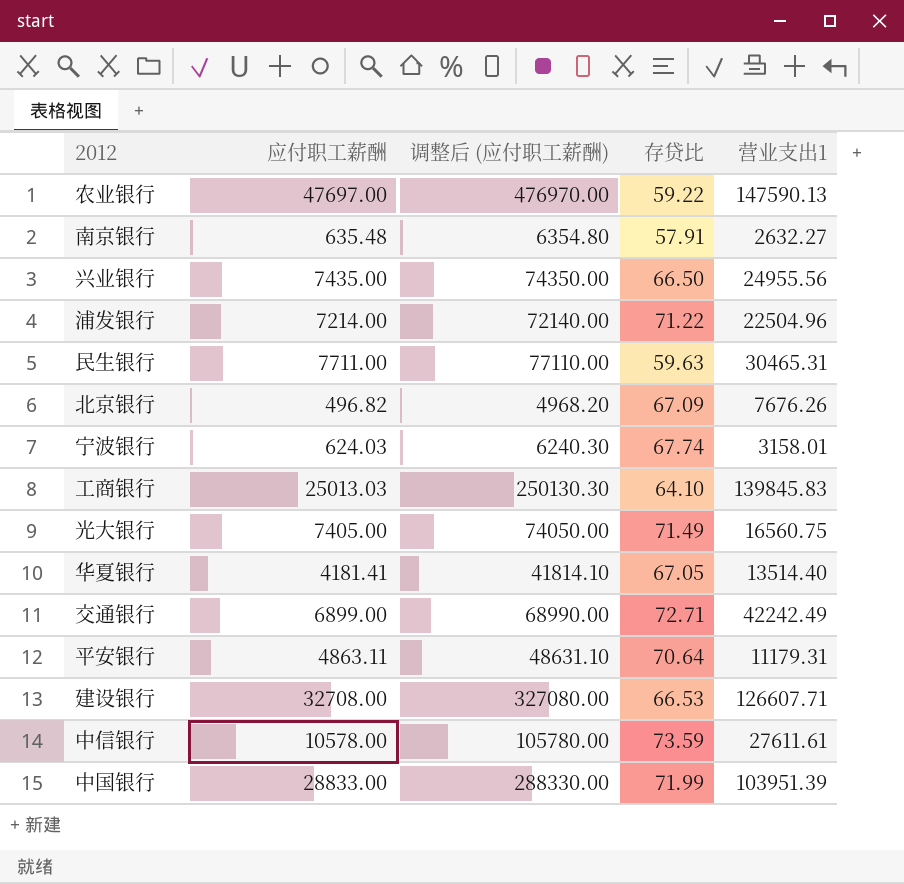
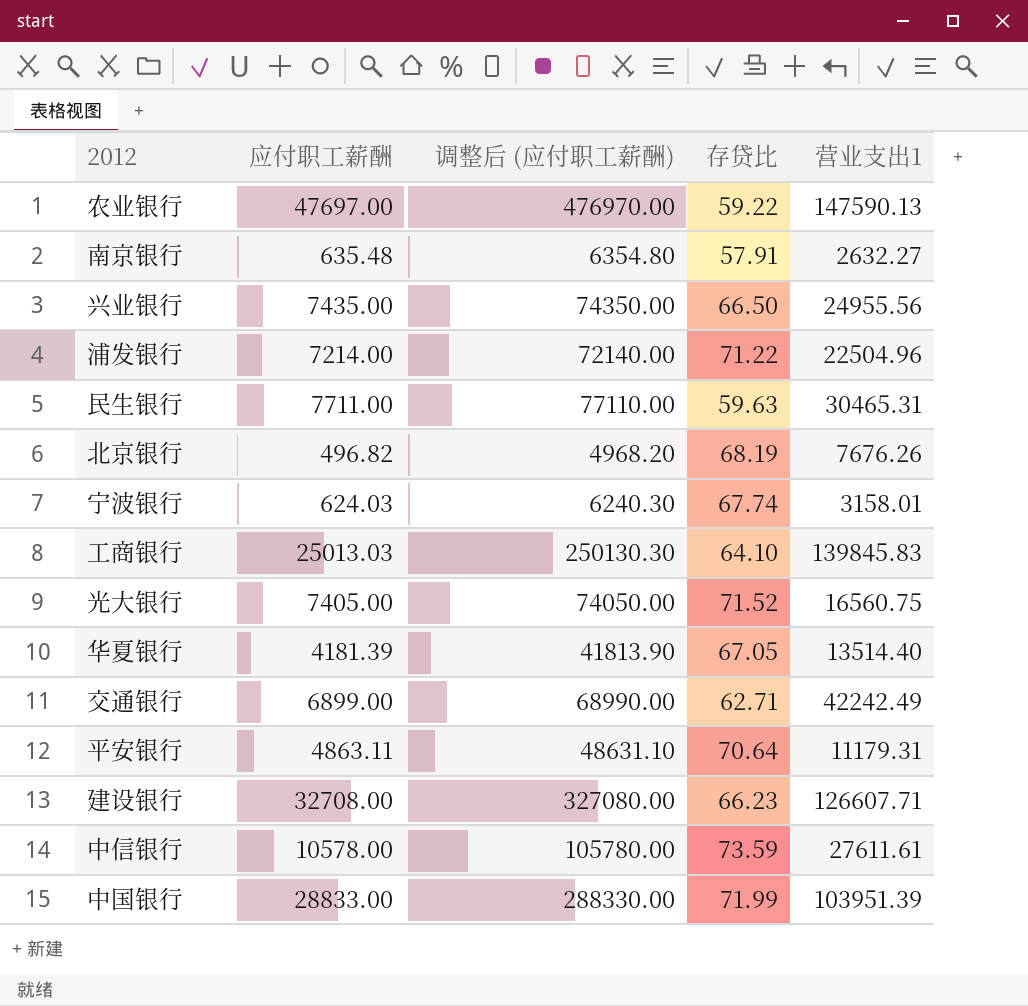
北京银行 | 存贷比: 67.09 -> 68.19
光大银行 | 存贷比: 71.49 -> 71.52
华夏银行 | 应付职工薪酬: 4181.41 -> 4181.39
华夏银行 | 调整后 (应付职工薪酬): 41814.10 -> 41813.90
交通银行 | 存贷比: 72.71 -> 62.71
建设银行 | 存贷比: 66.53 -> 66.23

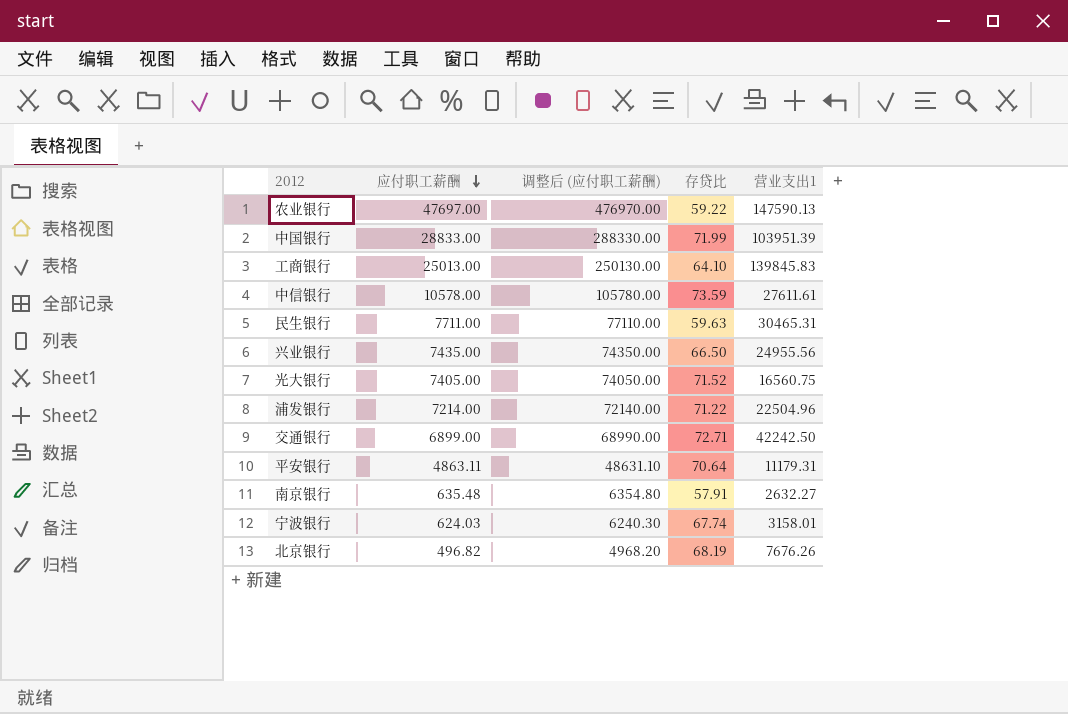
row order: none -> 应付职工薪酬 descending
row 华夏银行: 4181.39 | 41813.90 | 67.05 | 13514.40 -> none
row 建设银行: 32708.00 | 327080.00 | 66.23 | 126607.71 -> none
工商银行 | 应付职工薪酬: 25013.03 -> 25013.00
工商银行 | 调整后 (应付职工薪酬): 250130.30 -> 250130.00
交通银行 | 存贷比: 62.71 -> 72.71
交通银行 | 营业支出1: 42242.49 -> 42242.50

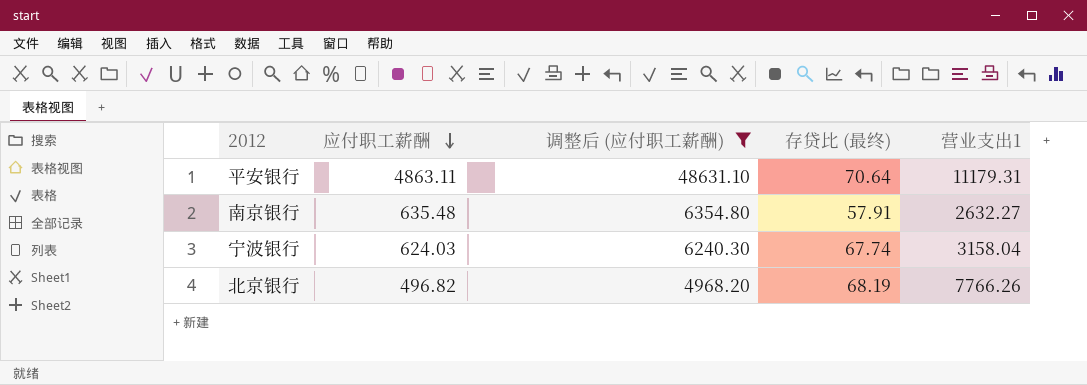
filter: none -> 调整后 (应付职工薪酬) <= 48631.10
column name: 存贷比 -> 存贷比 (最终)
宁波银行 | 营业支出1: 3158.01 -> 3158.04
北京银行 | 营业支出1: 7676.26 -> 7766.26

